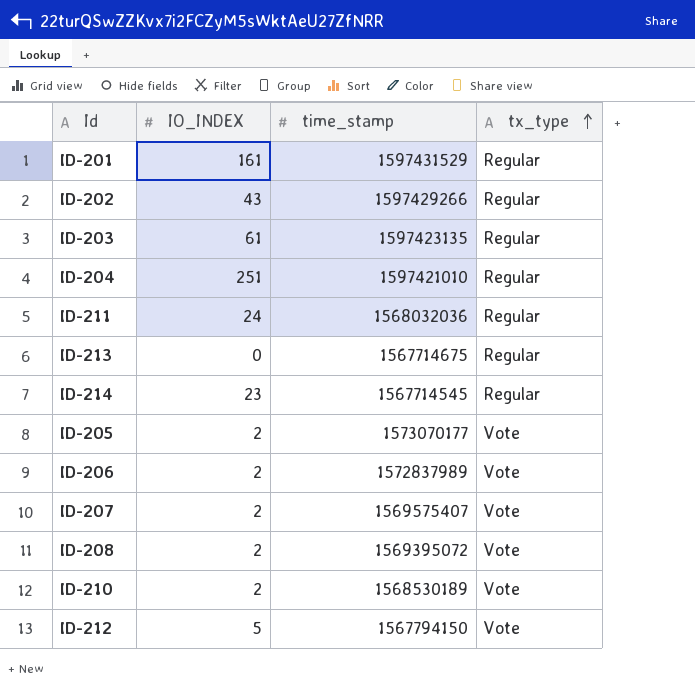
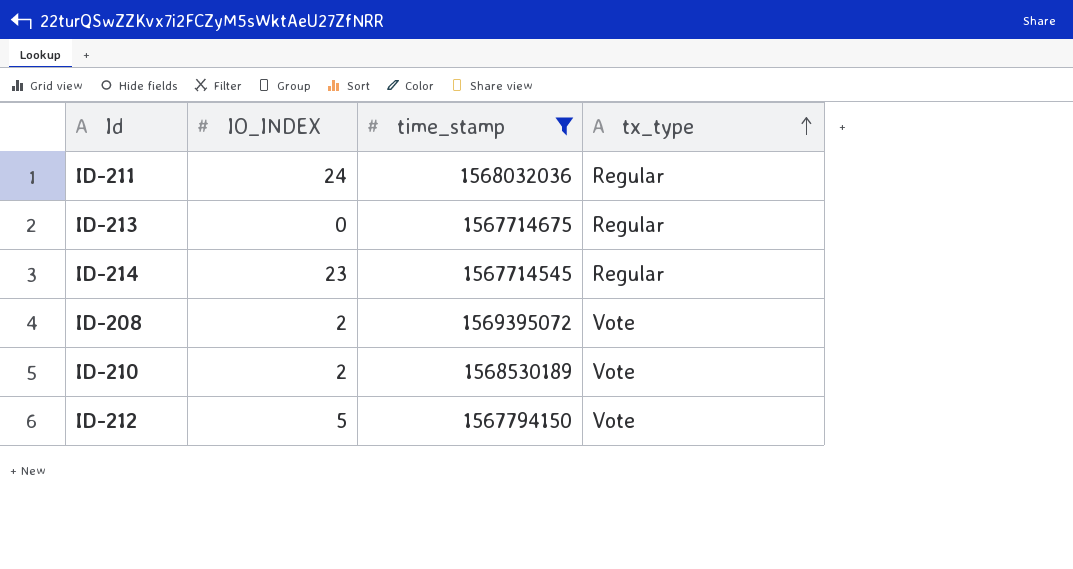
filter: none -> time_stamp <= 1569395072

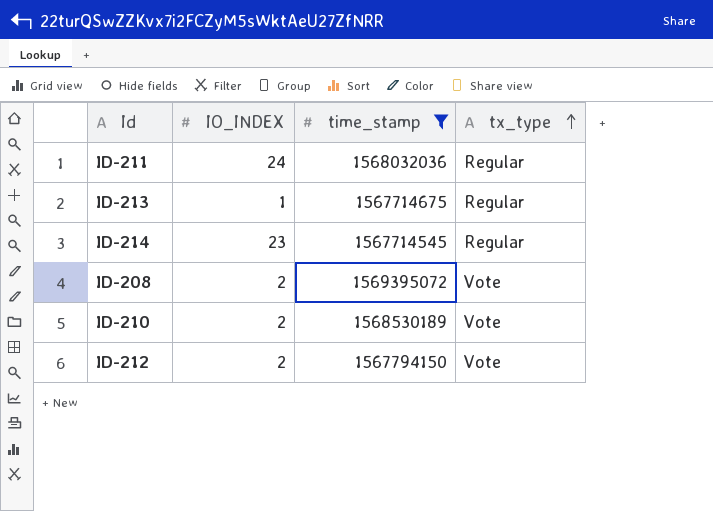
ID-213 | IO_INDEX: 0 -> 1
ID-212 | IO_INDEX: 5 -> 2

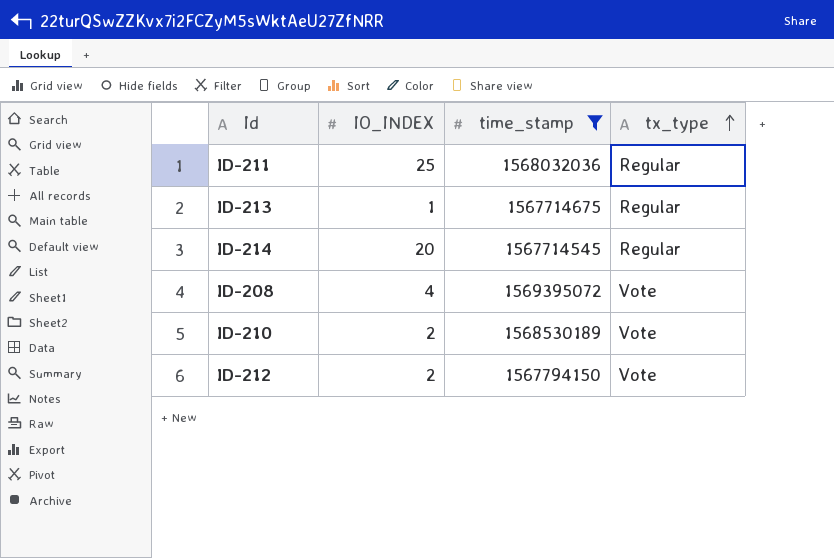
ID-211 | IO_INDEX: 24 -> 25
ID-214 | IO_INDEX: 23 -> 20
ID-208 | IO_INDEX: 2 -> 4

